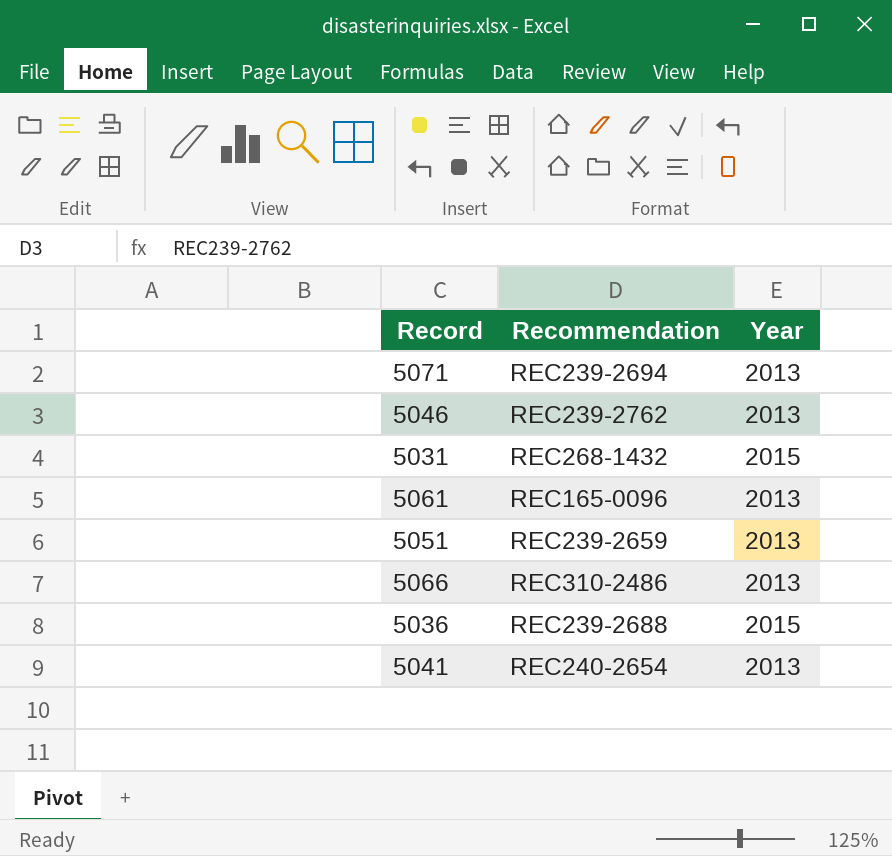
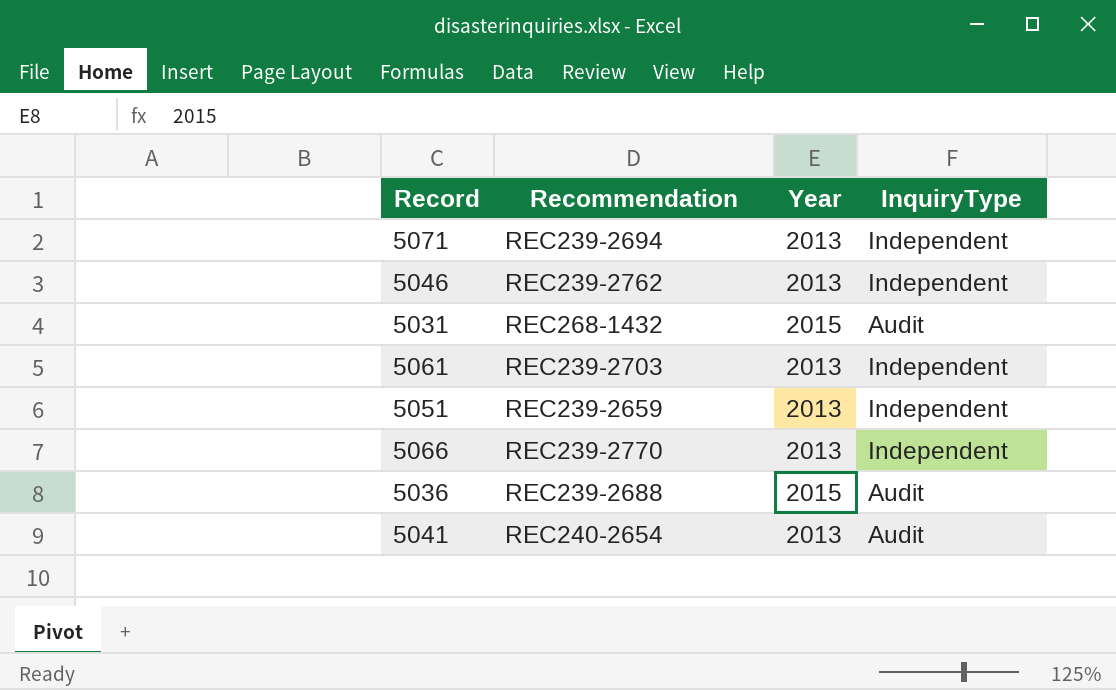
column InquiryType | position: none -> 4
5061 | Recommendation: REC165-0096 -> REC239-2703
5066 | Recommendation: REC310-2486 -> REC239-2770

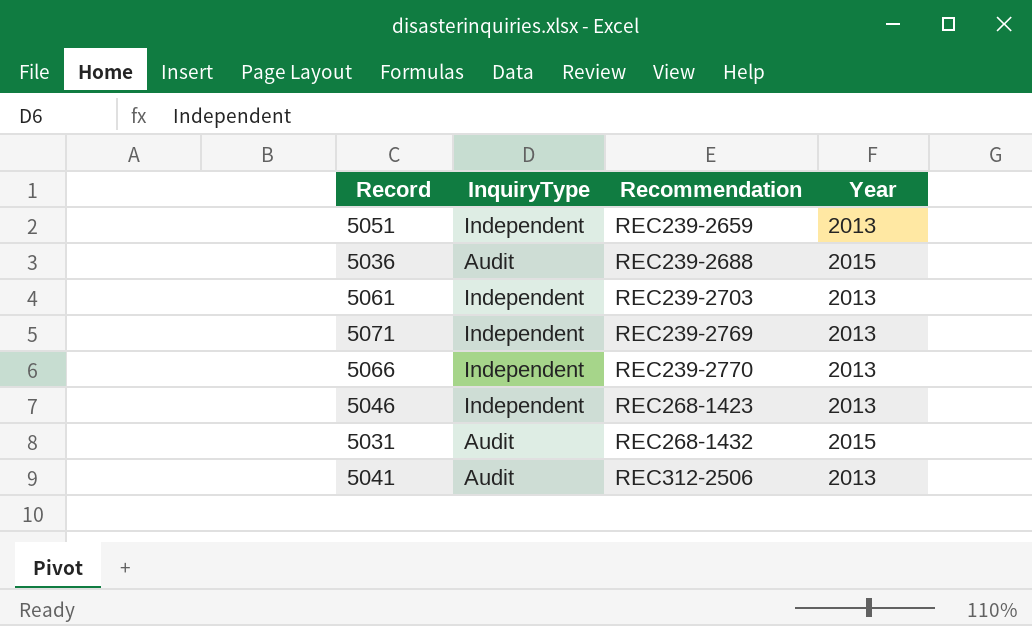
row order: none -> Recommendation ascending
column InquiryType | position: 4 -> 2
5071 | Recommendation: REC239-2694 -> REC239-2769
5046 | Recommendation: REC239-2762 -> REC268-1423
5041 | Recommendation: REC240-2654 -> REC312-2506

